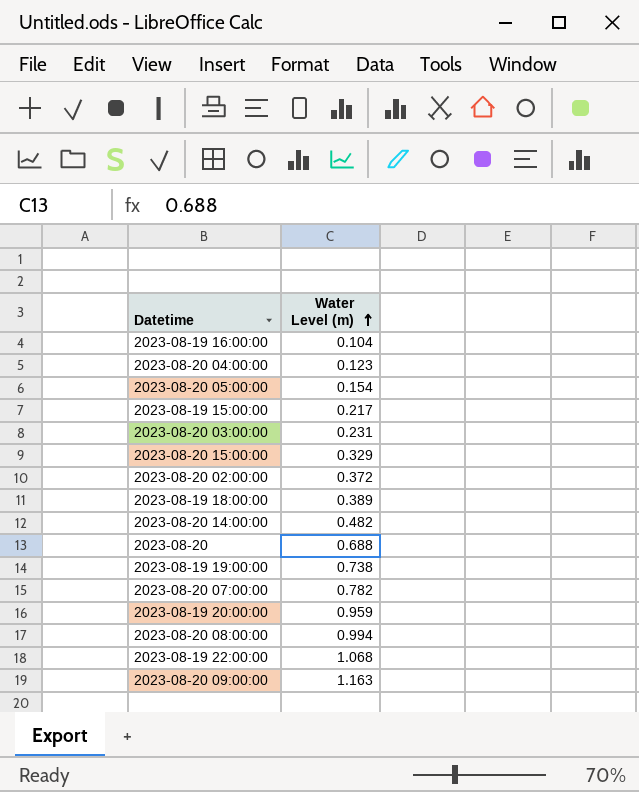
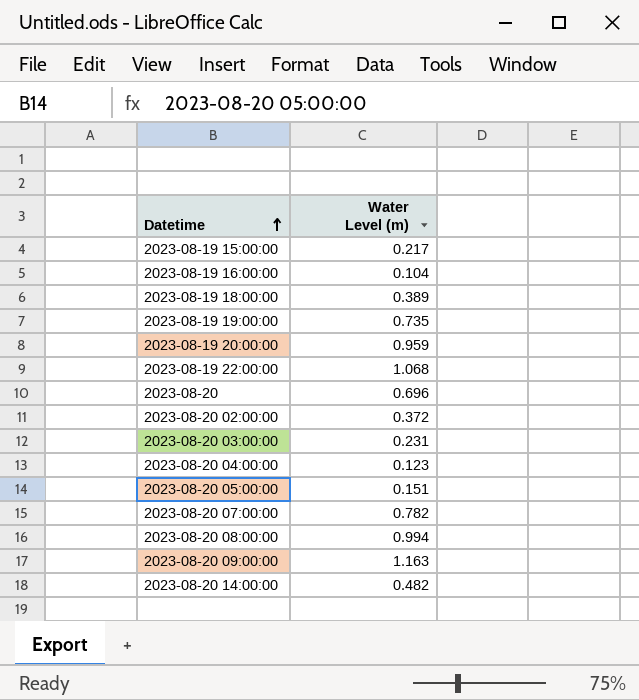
row order: Water Level (m) ascending -> Datetime ascending
row 2023-08-20 15:00:00: 0.329 -> none
2023-08-19 19:00:00 | Water Level (m): 0.738 -> 0.735
2023-08-20 | Water Level (m): 0.688 -> 0.696
2023-08-20 05:00:00 | Water Level (m): 0.154 -> 0.151

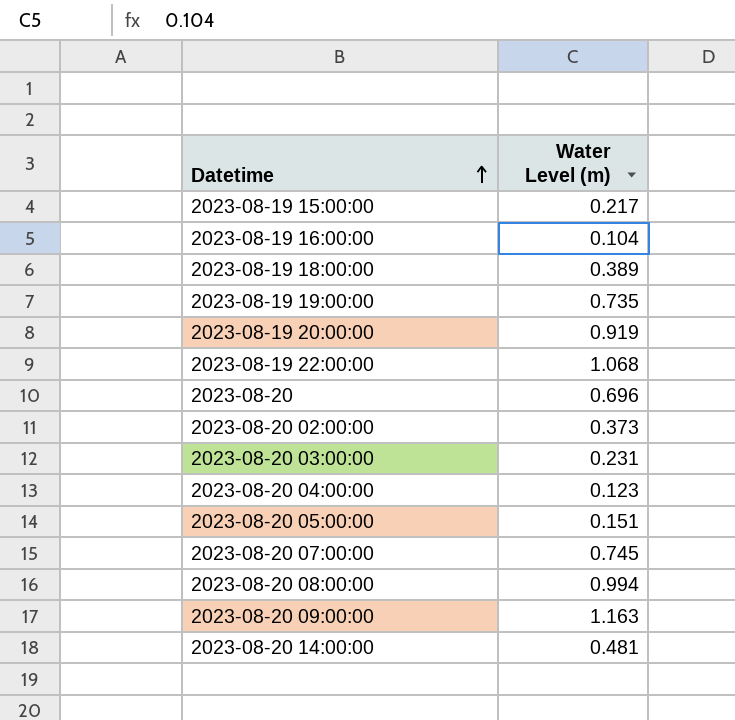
2023-08-19 20:00:00 | Water Level (m): 0.959 -> 0.919
2023-08-20 02:00:00 | Water Level (m): 0.372 -> 0.373
2023-08-20 07:00:00 | Water Level (m): 0.782 -> 0.745
2023-08-20 14:00:00 | Water Level (m): 0.482 -> 0.481

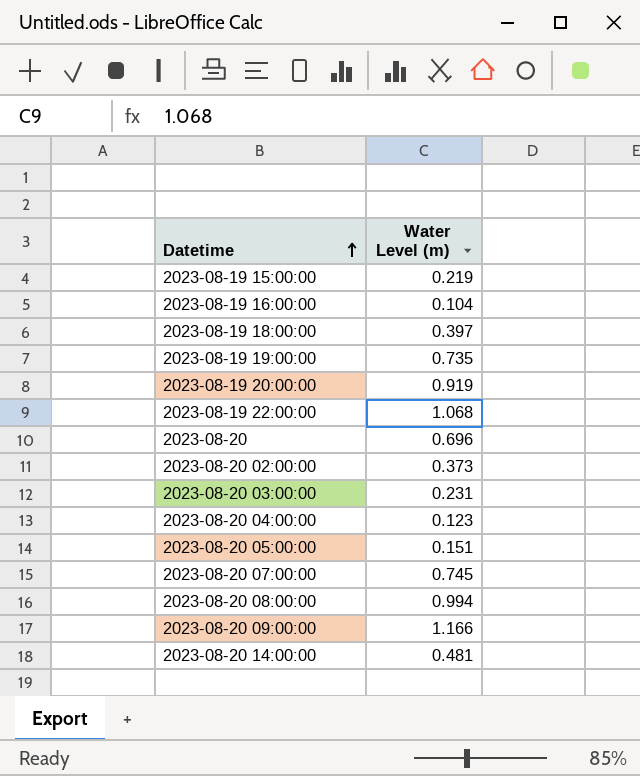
2023-08-19 15:00:00 | Water Level (m): 0.217 -> 0.219
2023-08-19 18:00:00 | Water Level (m): 0.389 -> 0.397
2023-08-20 09:00:00 | Water Level (m): 1.163 -> 1.166

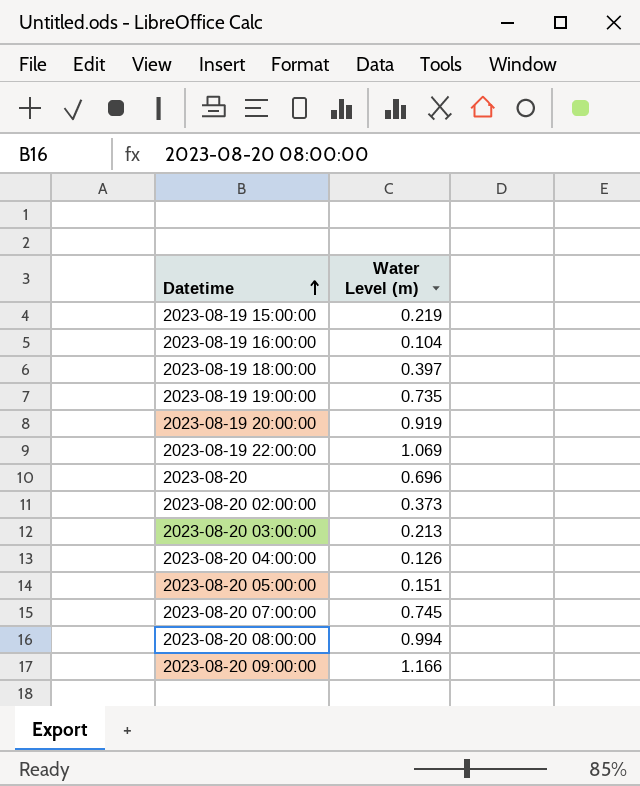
row 2023-08-20 14:00:00: 0.481 -> none
2023-08-19 22:00:00 | Water Level (m): 1.068 -> 1.069
2023-08-20 03:00:00 | Water Level (m): 0.231 -> 0.213
2023-08-20 04:00:00 | Water Level (m): 0.123 -> 0.126

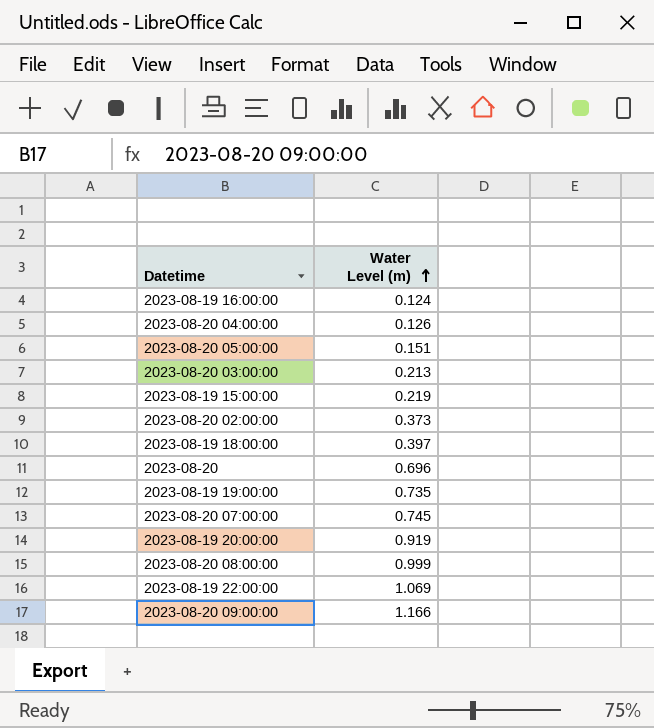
row order: Datetime ascending -> Water Level (m) ascending
2023-08-19 16:00:00 | Water Level (m): 0.104 -> 0.124
2023-08-20 08:00:00 | Water Level (m): 0.994 -> 0.999

